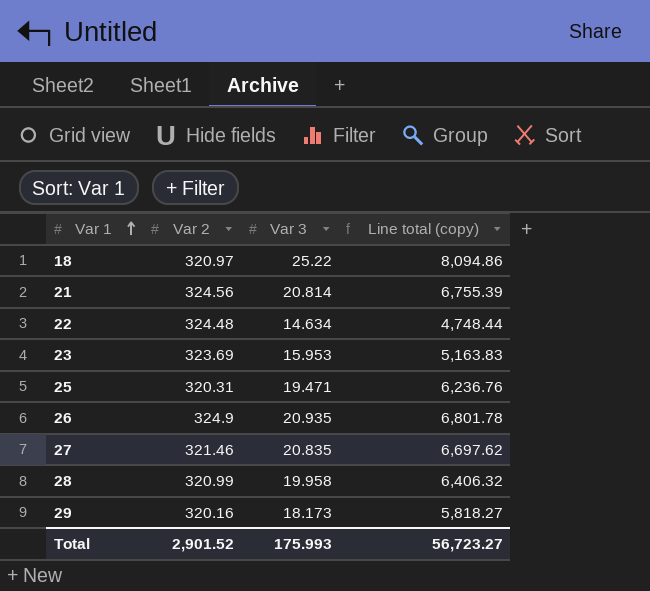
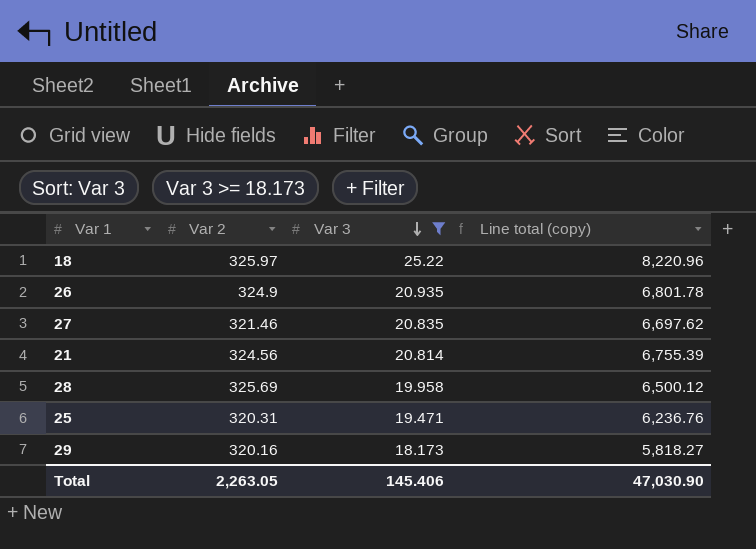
filter: none -> Var 3 >= 18.173
row order: Var 1 ascending -> Var 3 descending
18 | Var 2: 320.97 -> 325.97
18 | Line total (copy): 8,094.86 -> 8,220.96
28 | Var 2: 320.99 -> 325.69
28 | Line total (copy): 6,406.32 -> 6,500.12
Total | Var 2: 2,901.52 -> 2,263.05
Total | Var 3: 175.993 -> 145.406
Total | Line total (copy): 56,723.27 -> 47,030.90

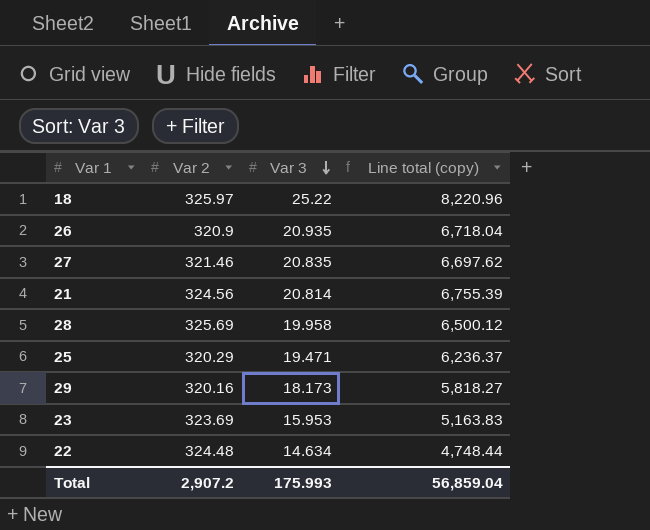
filter: Var 3 >= 18.173 -> none
26 | Var 2: 324.9 -> 320.9
26 | Line total (copy): 6,801.78 -> 6,718.04
25 | Var 2: 320.31 -> 320.29
25 | Line total (copy): 6,236.76 -> 6,236.37
Total | Var 2: 2,263.05 -> 2,907.2
Total | Var 3: 145.406 -> 175.993
Total | Line total (copy): 47,030.90 -> 56,859.04

